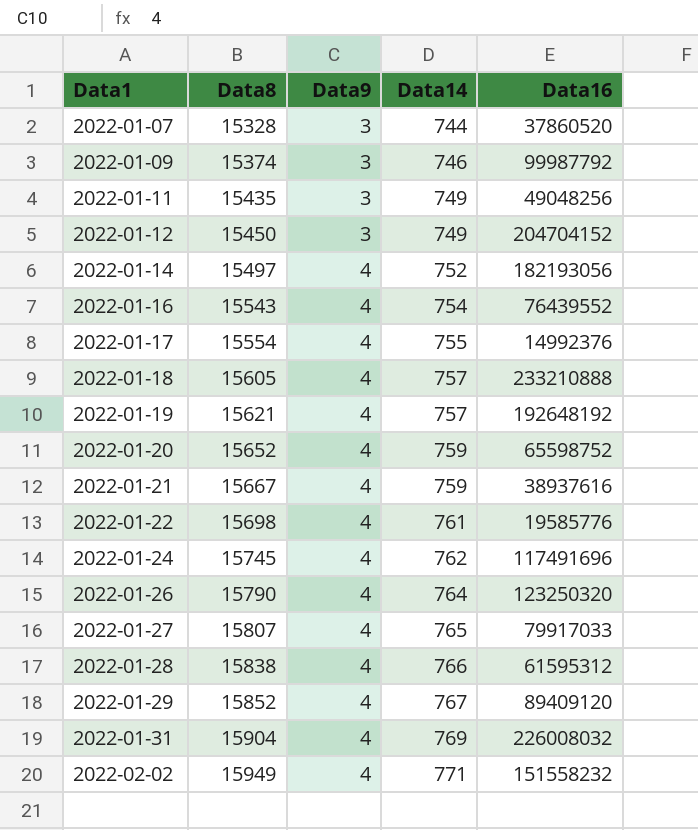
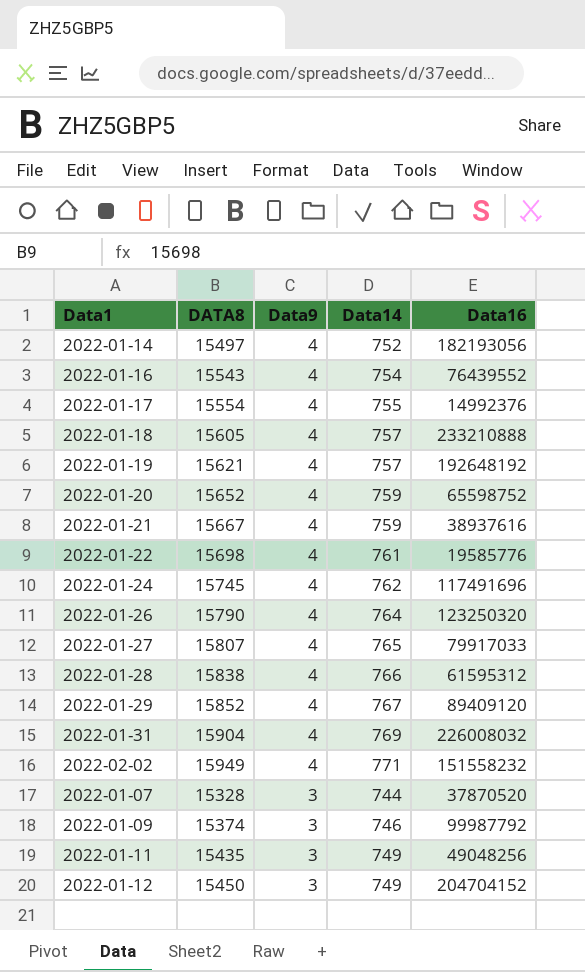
row order: Data1 ascending -> Data9 descending
column name: Data8 -> DATA8
2022-01-07 | Data16: 37860520 -> 37870520

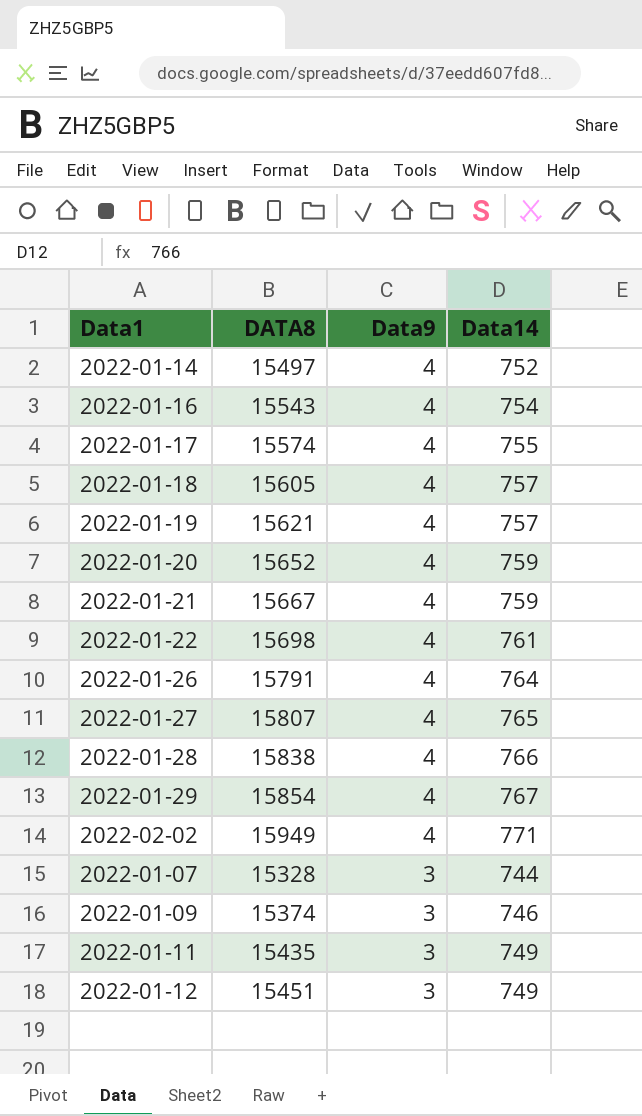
column Data16 | position: 5 -> none
row 2022-01-24: 15745 | 4 | 762 | 117491696 -> none
row 2022-01-31: 15904 | 4 | 769 | 226008032 -> none
2022-01-17 | DATA8: 15554 -> 15574
2022-01-26 | DATA8: 15790 -> 15791
2022-01-29 | DATA8: 15852 -> 15854
2022-01-12 | DATA8: 15450 -> 15451

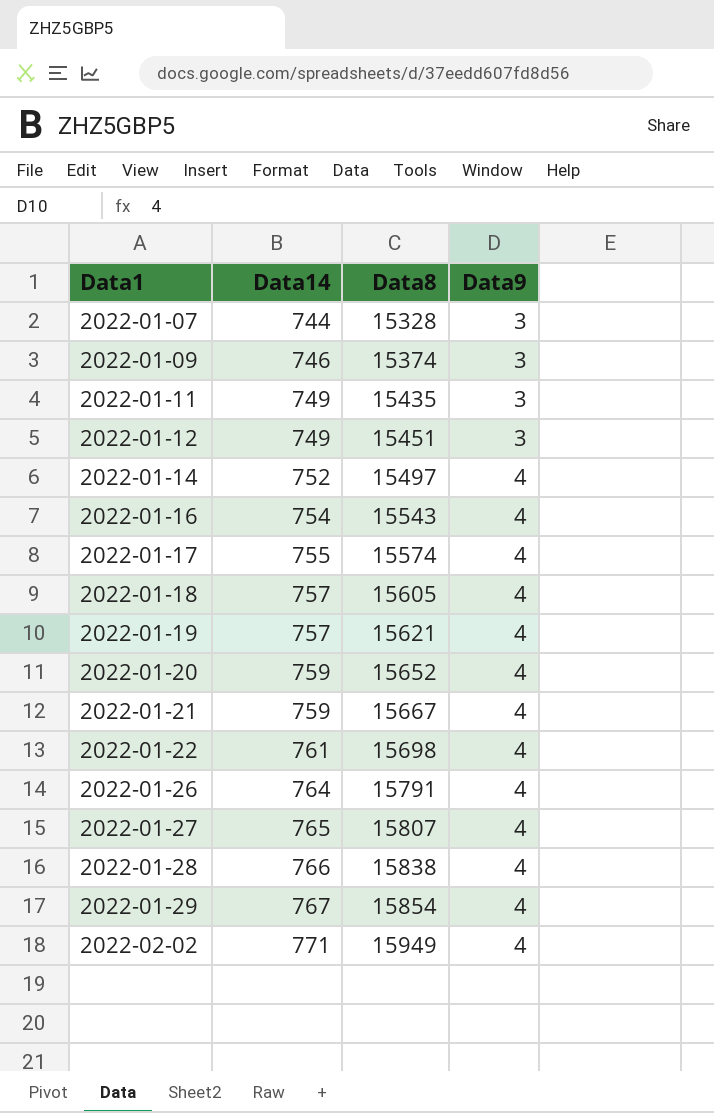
row order: Data9 descending -> Data1 ascending
column Data14 | position: 4 -> 2
column name: DATA8 -> Data8

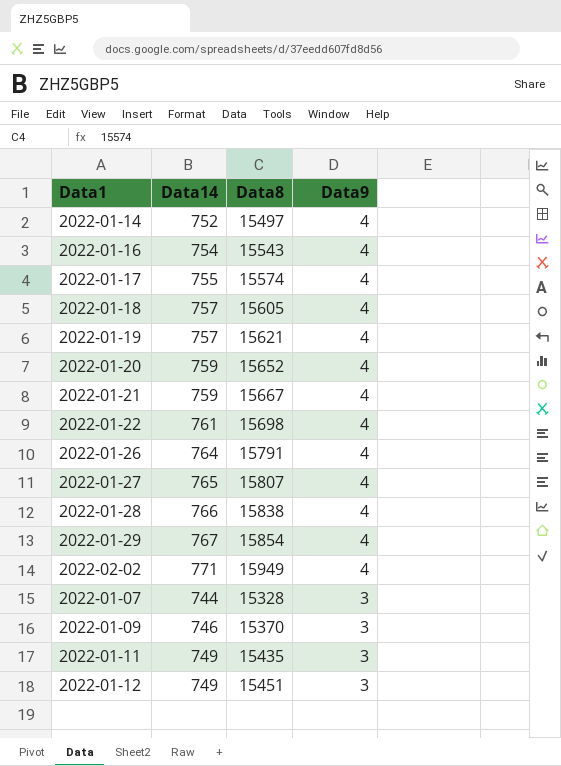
row order: Data1 ascending -> Data9 descending
2022-01-09 | Data8: 15374 -> 15370

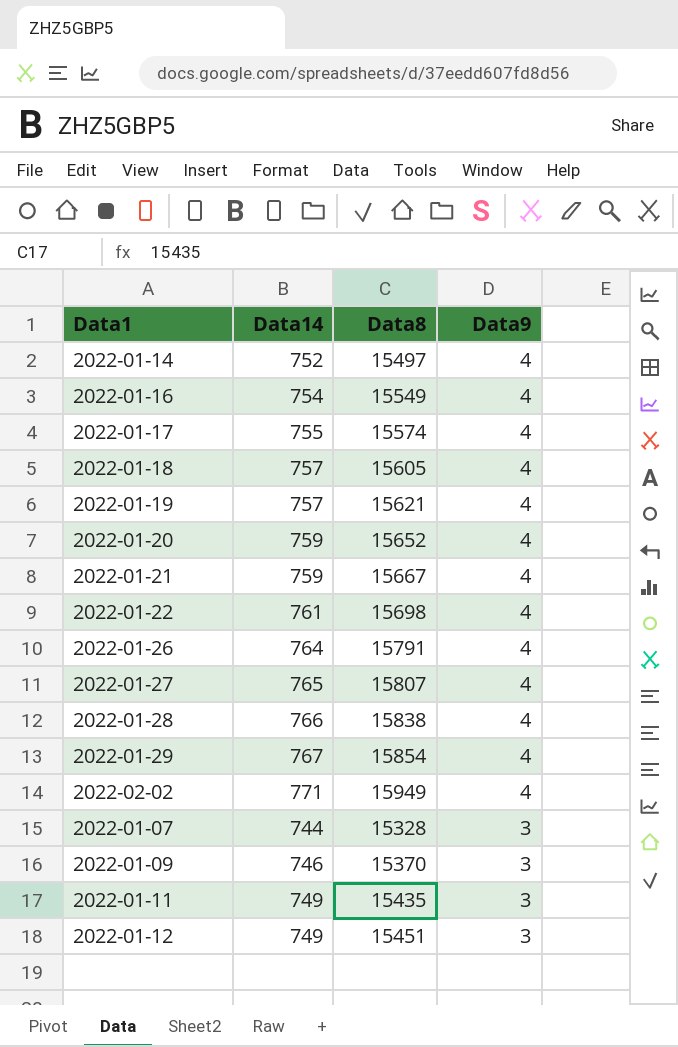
2022-01-16 | Data8: 15543 -> 15549

